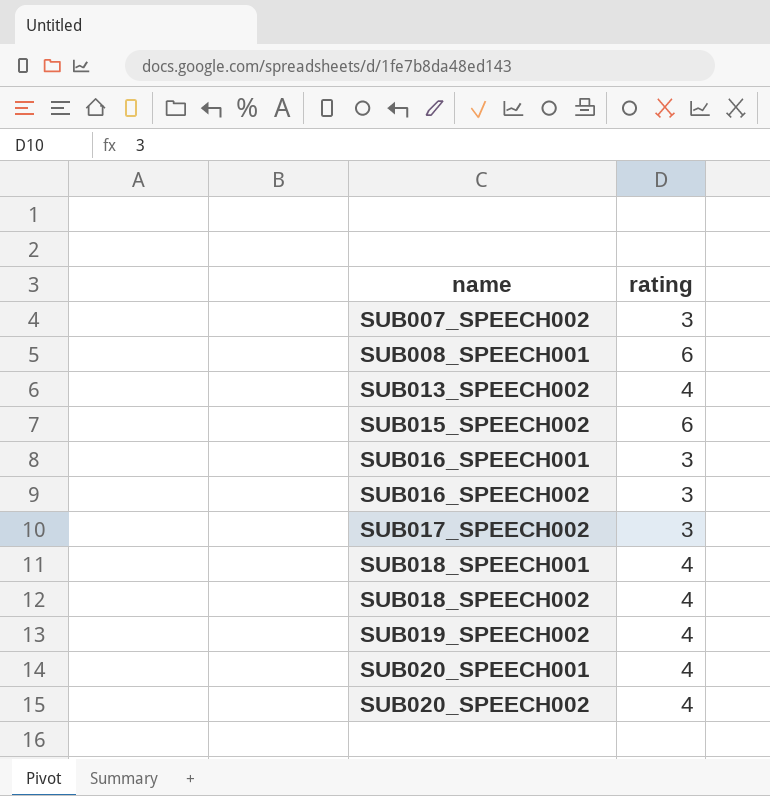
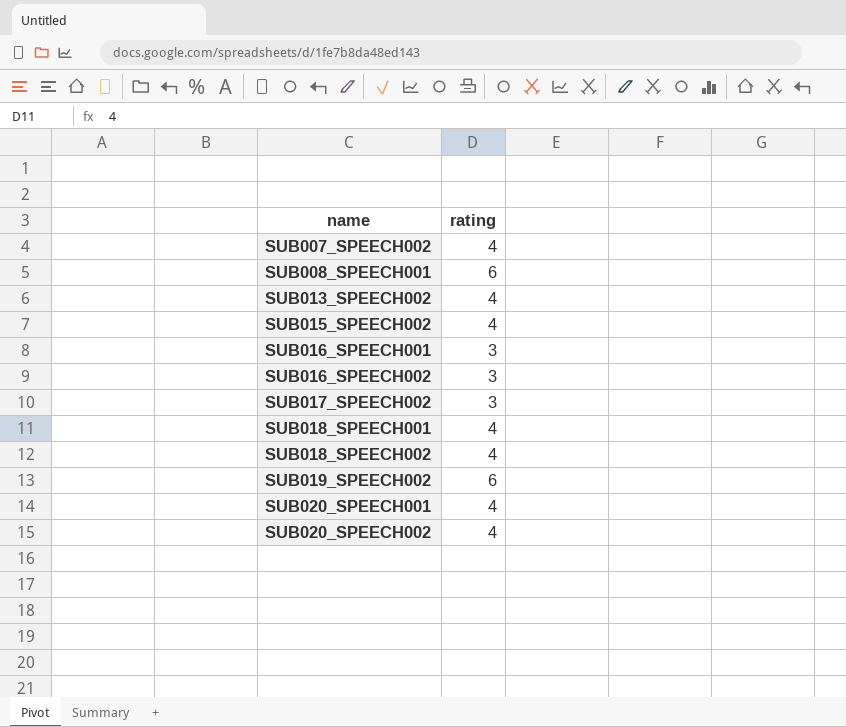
SUB007_SPEECH002 | rating: 3 -> 4
SUB015_SPEECH002 | rating: 6 -> 4
SUB019_SPEECH002 | rating: 4 -> 6

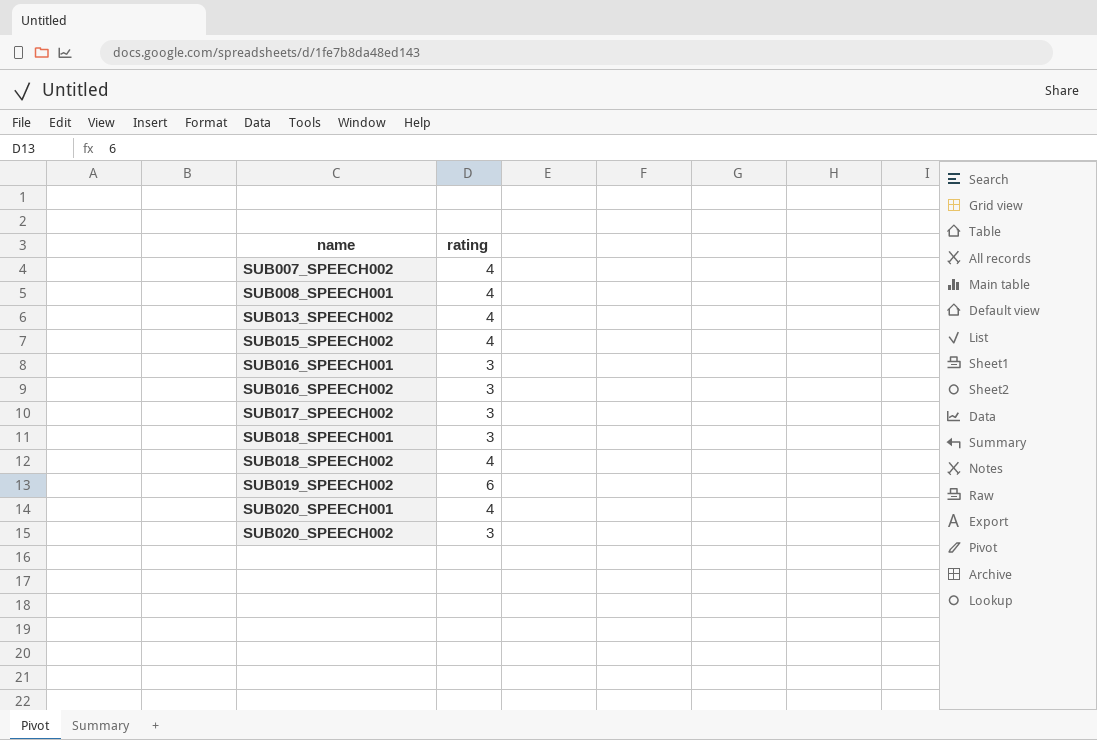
SUB008_SPEECH001 | rating: 6 -> 4
SUB018_SPEECH001 | rating: 4 -> 3
SUB020_SPEECH002 | rating: 4 -> 3

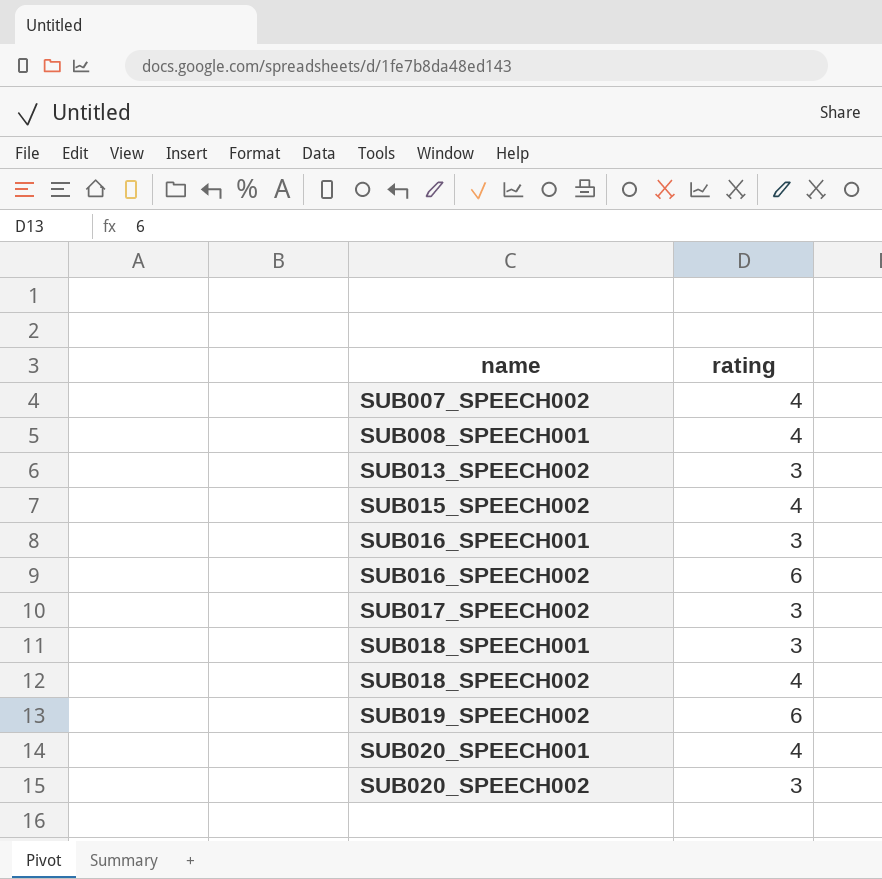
SUB013_SPEECH002 | rating: 4 -> 3
SUB016_SPEECH002 | rating: 3 -> 6

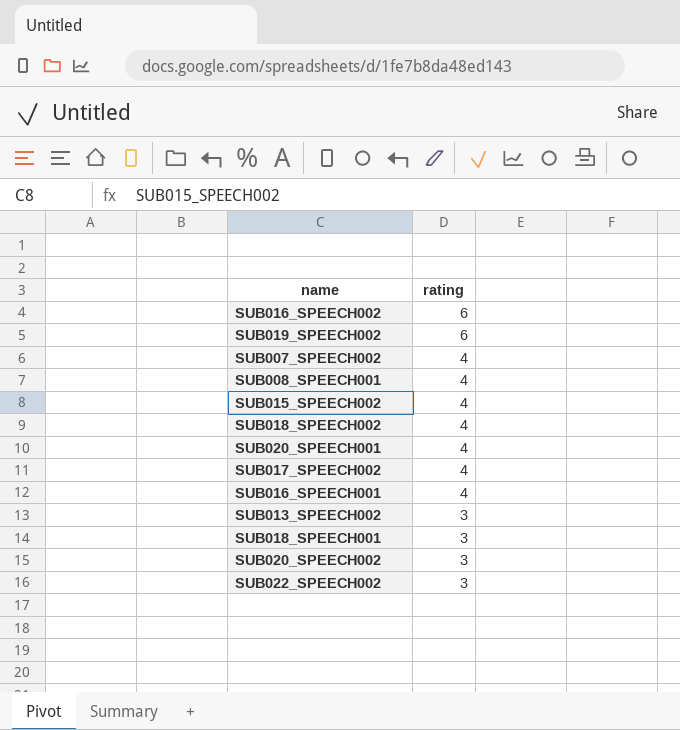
row order: name ascending -> rating descending
SUB017_SPEECH002 | rating: 3 -> 4
SUB016_SPEECH001 | rating: 3 -> 4
row SUB022_SPEECH002: none -> 3

